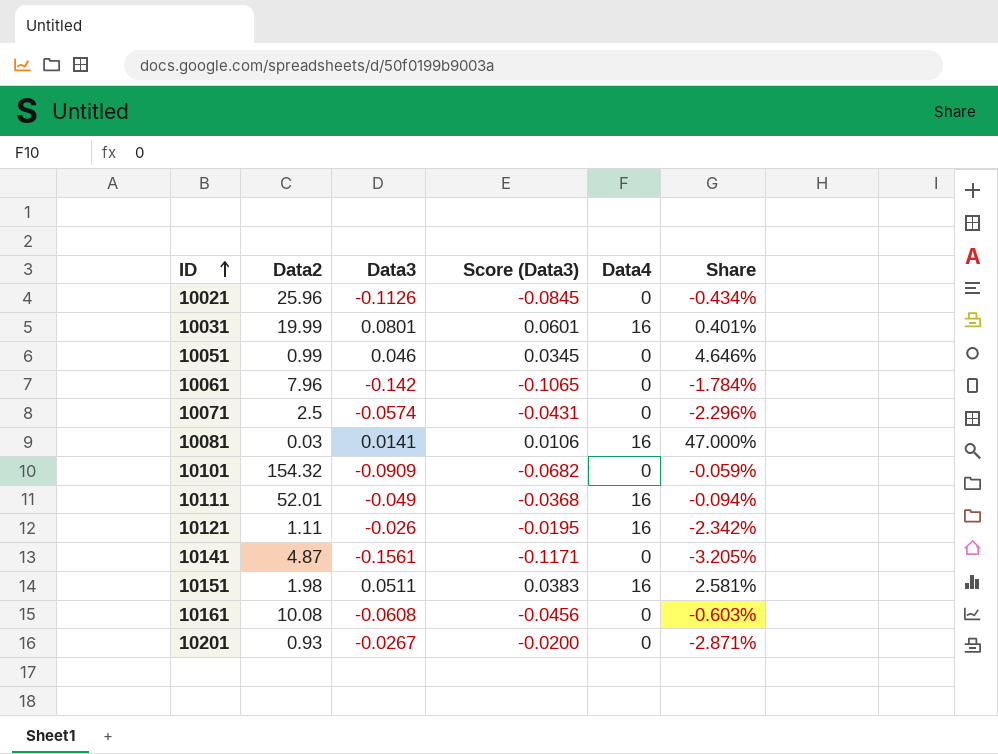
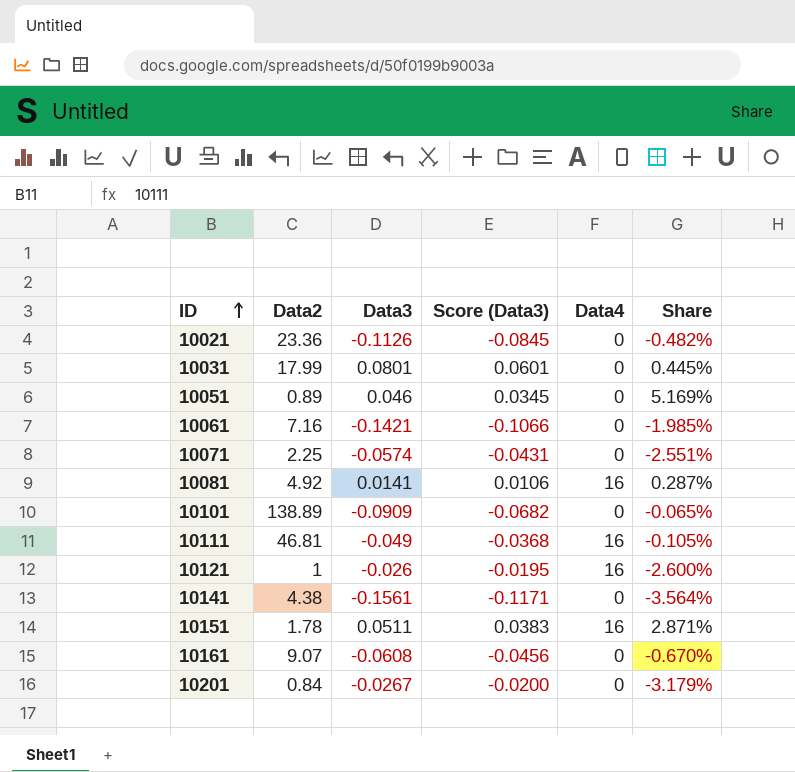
10021 | Data2: 25.96 -> 23.36
10021 | Share: -0.434% -> -0.482%
10031 | Data2: 19.99 -> 17.99
10031 | Data4: 16 -> 0
10031 | Share: 0.401% -> 0.445%
10051 | Data2: 0.99 -> 0.89
10051 | Share: 4.646% -> 5.169%
10061 | Data2: 7.96 -> 7.16
10061 | Data3: -0.142 -> -0.1421
10061 | Score (Data3): -0.1065 -> -0.1066
10061 | Share: -1.784% -> -1.985%
10071 | Data2: 2.5 -> 2.25
10071 | Share: -2.296% -> -2.551%
10081 | Data2: 0.03 -> 4.92
10081 | Share: 47.000% -> 0.287%
10101 | Data2: 154.32 -> 138.89
10101 | Share: -0.059% -> -0.065%
10111 | Data2: 52.01 -> 46.81
10111 | Share: -0.094% -> -0.105%
10121 | Data2: 1.11 -> 1
10121 | Share: -2.342% -> -2.600%
10141 | Data2: 4.87 -> 4.38
10141 | Share: -3.205% -> -3.564%
10151 | Data2: 1.98 -> 1.78
10151 | Share: 2.581% -> 2.871%
10161 | Data2: 10.08 -> 9.07
10161 | Share: -0.603% -> -0.670%
10201 | Data2: 0.93 -> 0.84
10201 | Share: -2.871% -> -3.179%

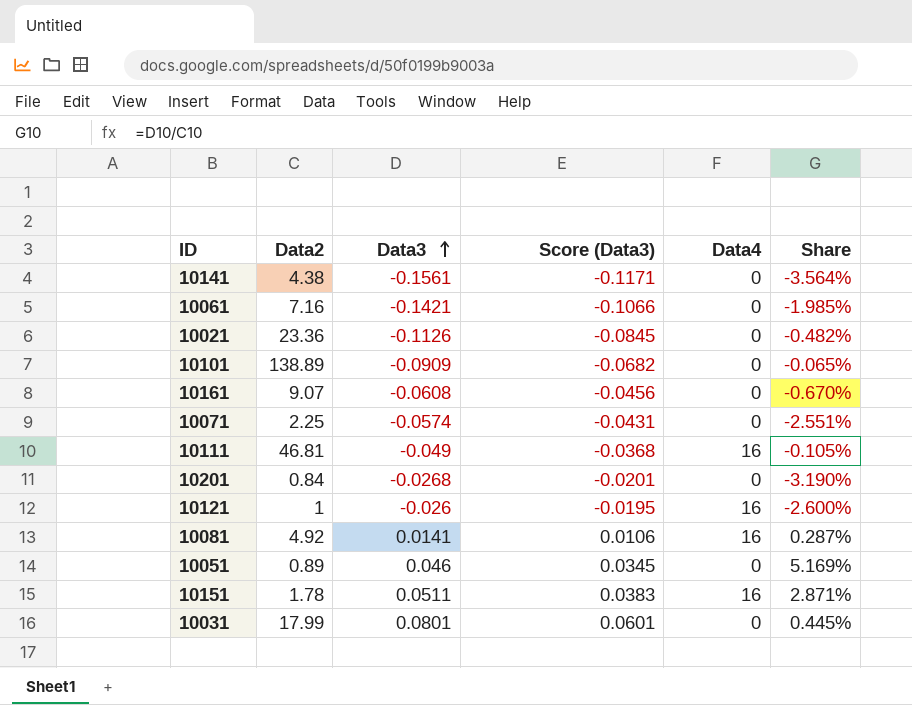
row order: ID ascending -> Data3 ascending
10201 | Data3: -0.0267 -> -0.0268
10201 | Score (Data3): -0.0200 -> -0.0201
10201 | Share: -3.179% -> -3.190%

